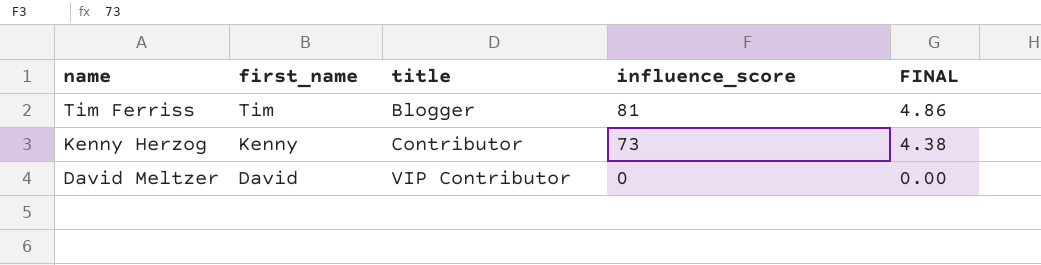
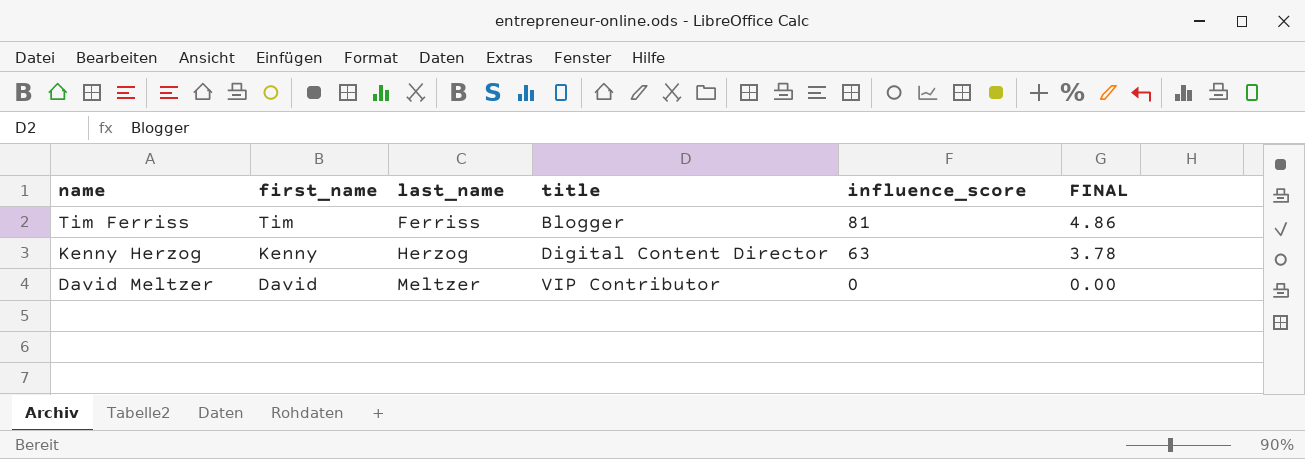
column last_name | position: none -> 3
Kenny Herzog | title: Contributor -> Digital Content Director
Kenny Herzog | influence_score: 73 -> 63
Kenny Herzog | FINAL: 4.38 -> 3.78

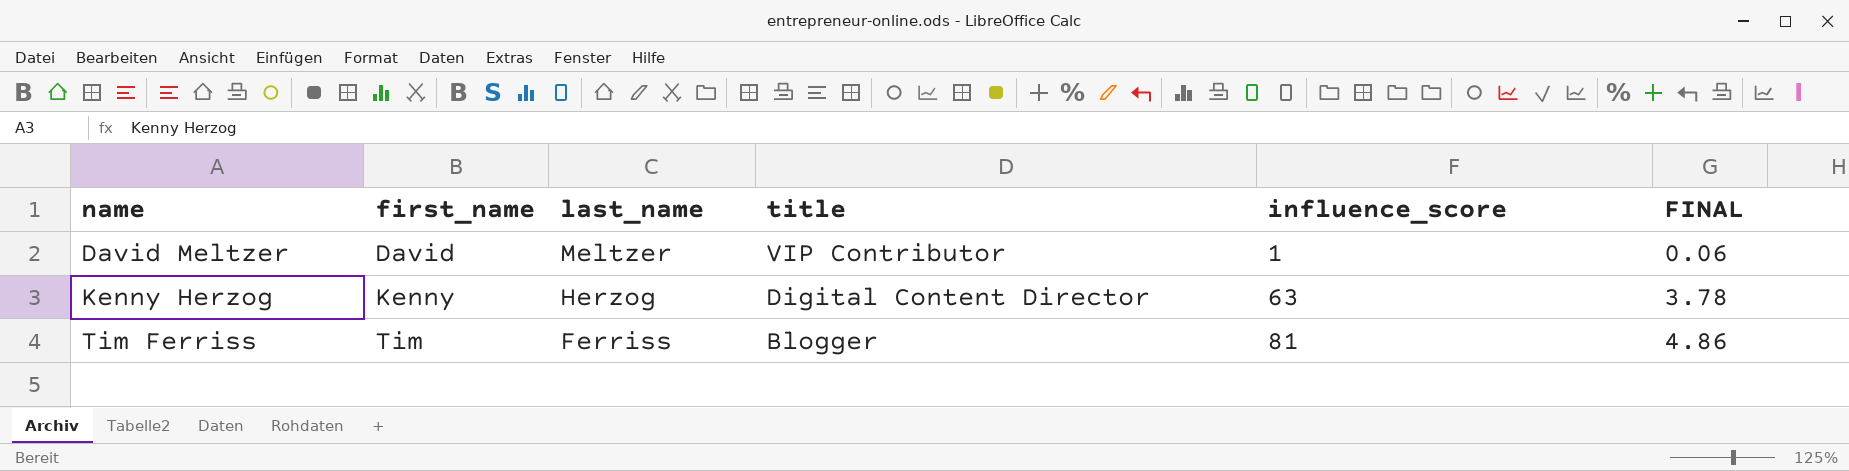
row order: name descending -> name ascending
David Meltzer | influence_score: 0 -> 1
David Meltzer | FINAL: 0.00 -> 0.06

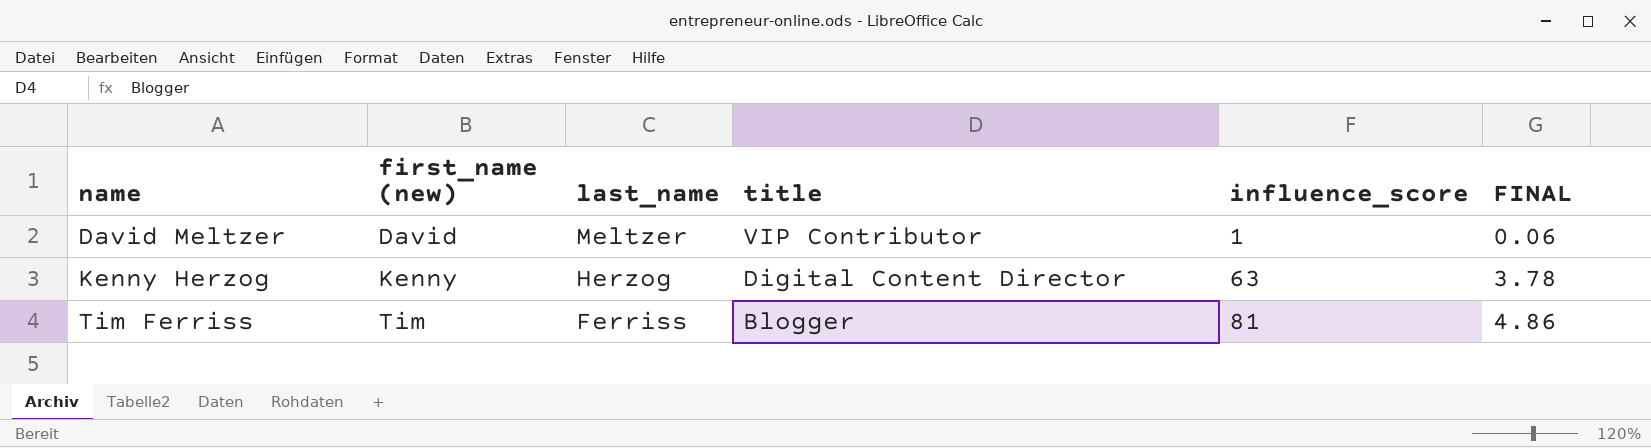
column name: first_name -> first_name (new)

